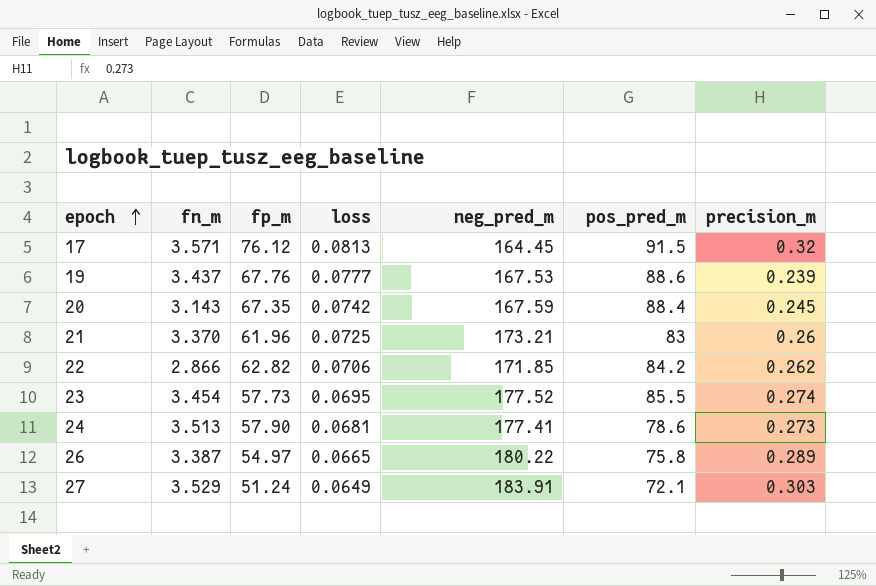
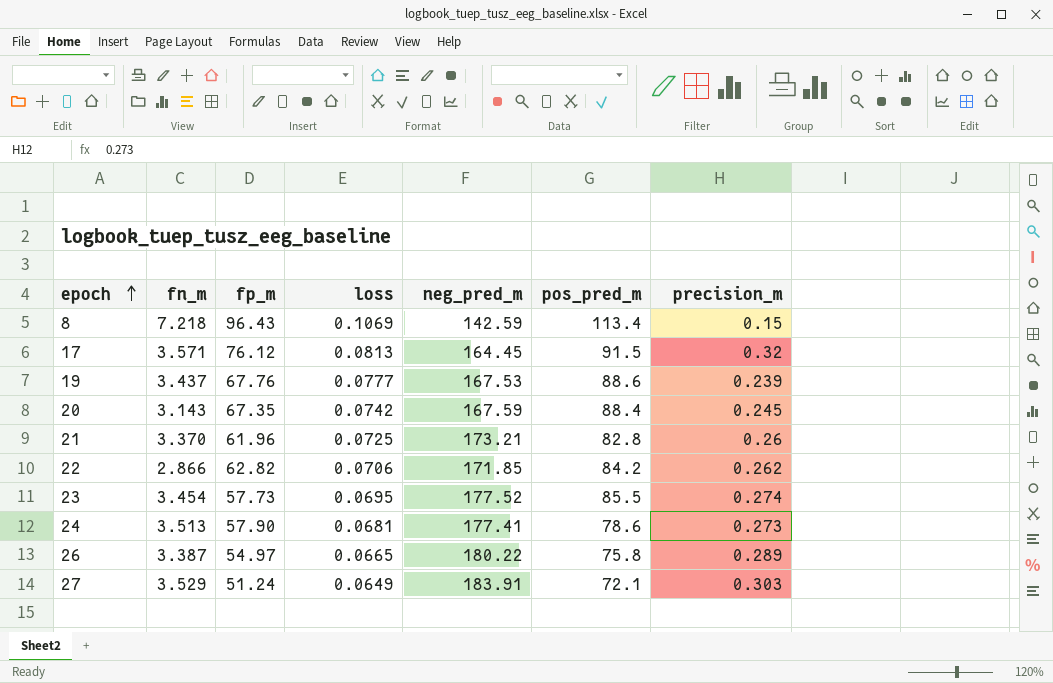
row 8: none -> 7.218 | 96.43 | 0.1069 | 142.59 | 113.4 | 0.15
21 | pos_pred_m: 83 -> 82.8

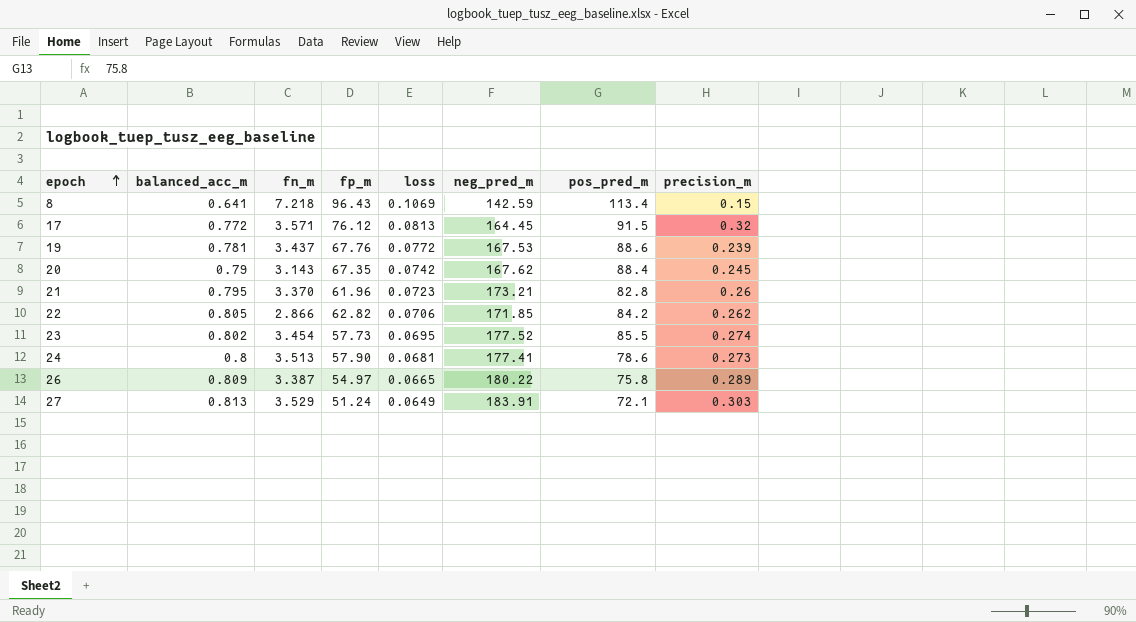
column balanced_acc_m | position: none -> 2
19 | loss: 0.0777 -> 0.0772
20 | neg_pred_m: 167.59 -> 167.62
21 | loss: 0.0725 -> 0.0723

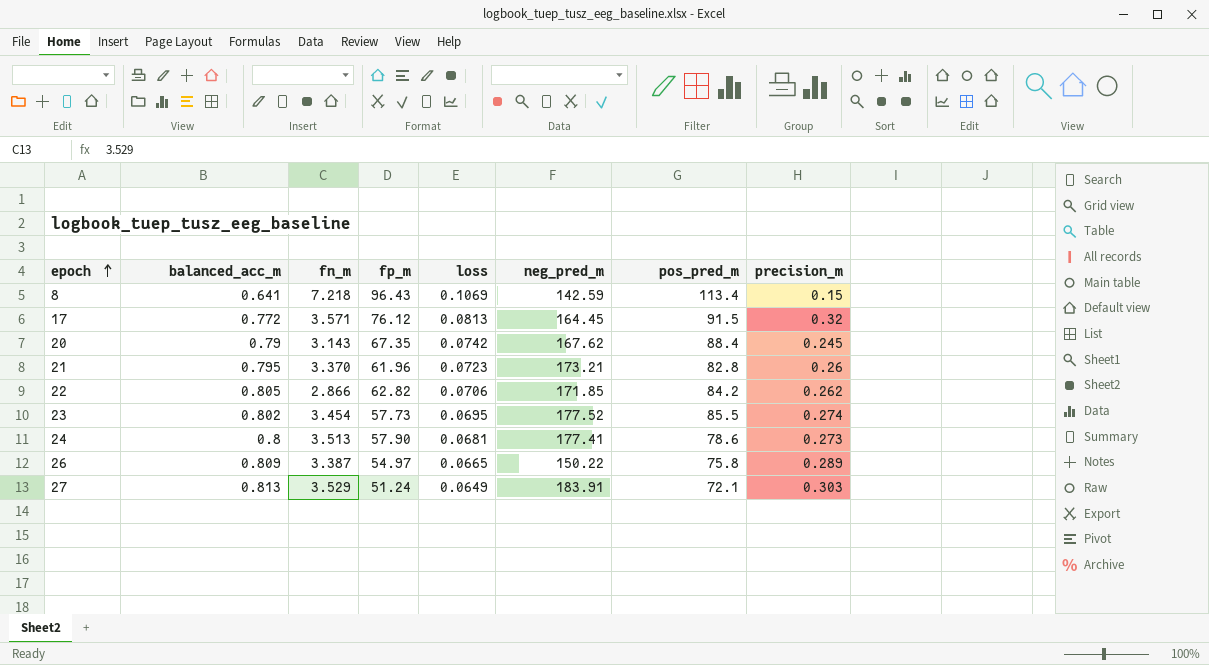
row 19: 0.781 | 3.437 | 67.76 | 0.0772 | 167.53 | 88.6 | 0.239 -> none
26 | neg_pred_m: 180.22 -> 150.22

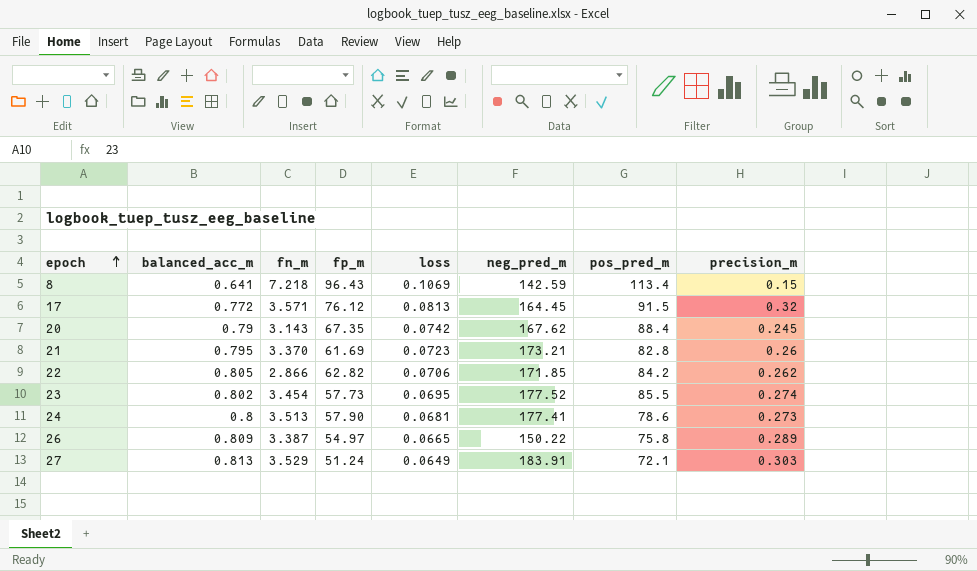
21 | fp_m: 61.96 -> 61.69

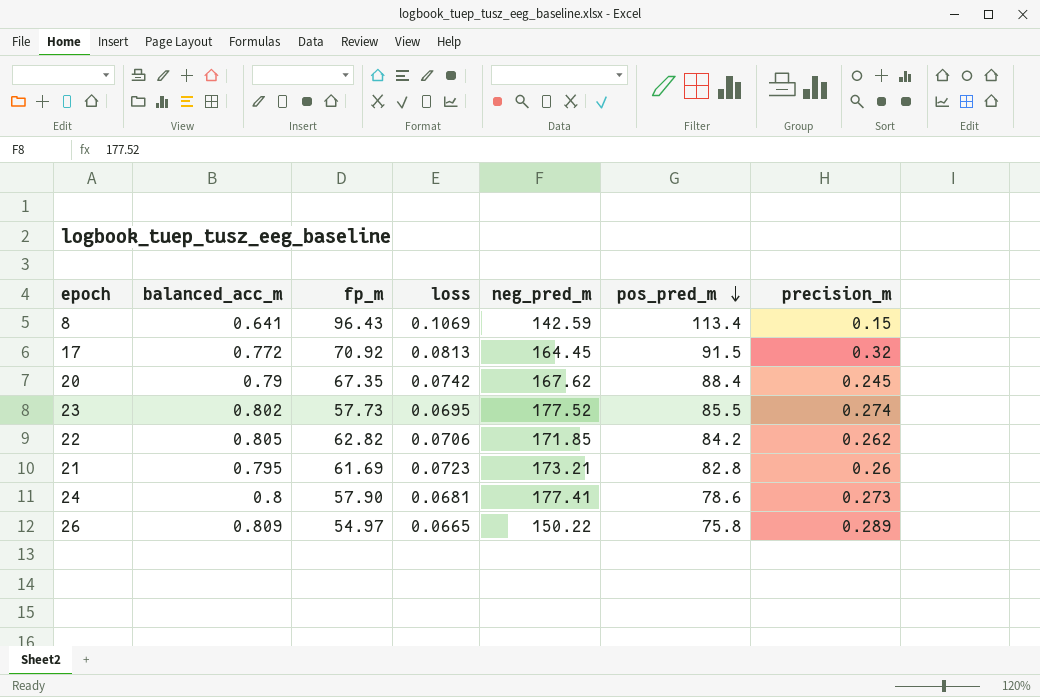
row order: epoch ascending -> pos_pred_m descending
column fn_m | position: 3 -> none
row 27: 0.813 | 3.529 | 51.24 | 0.0649 | 183.91 | 72.1 | 0.303 -> none
17 | fp_m: 76.12 -> 70.92

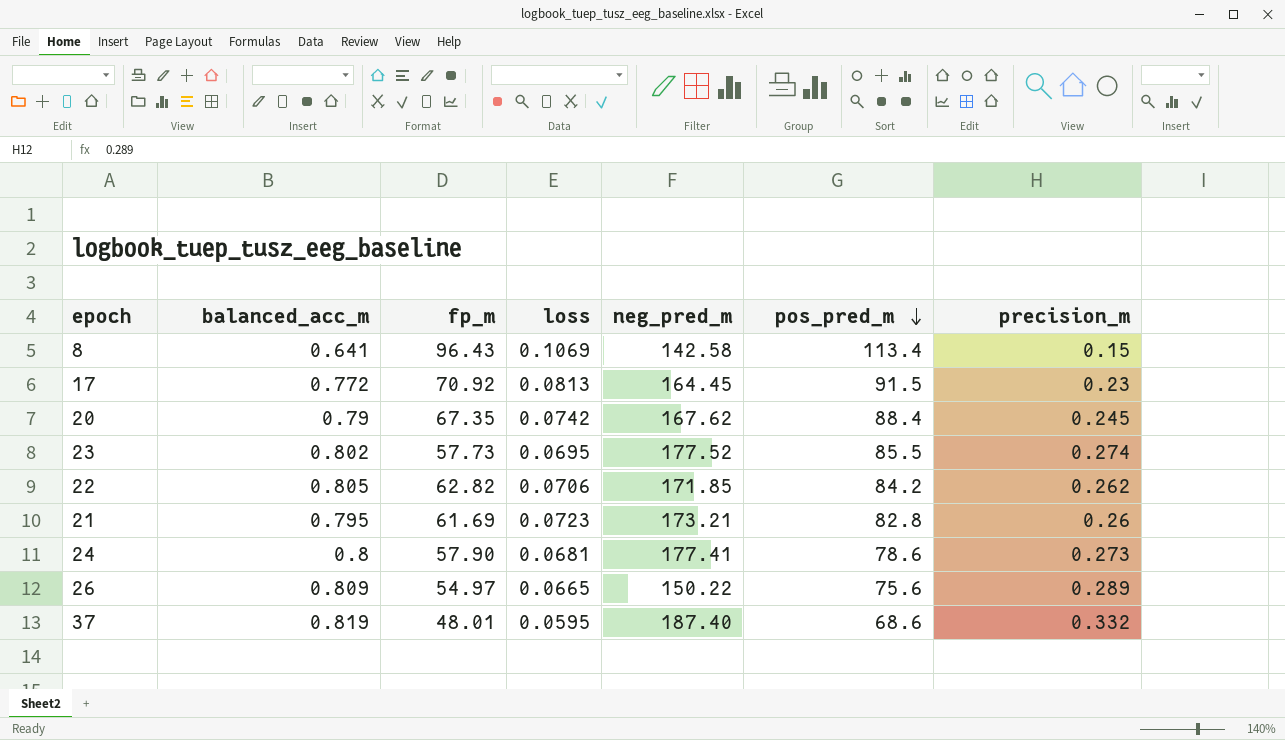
8 | neg_pred_m: 142.59 -> 142.58
17 | precision_m: 0.32 -> 0.23
26 | pos_pred_m: 75.8 -> 75.6
row 37: none -> 0.819 | 48.01 | 0.0595 | 187.40 | 68.6 | 0.332

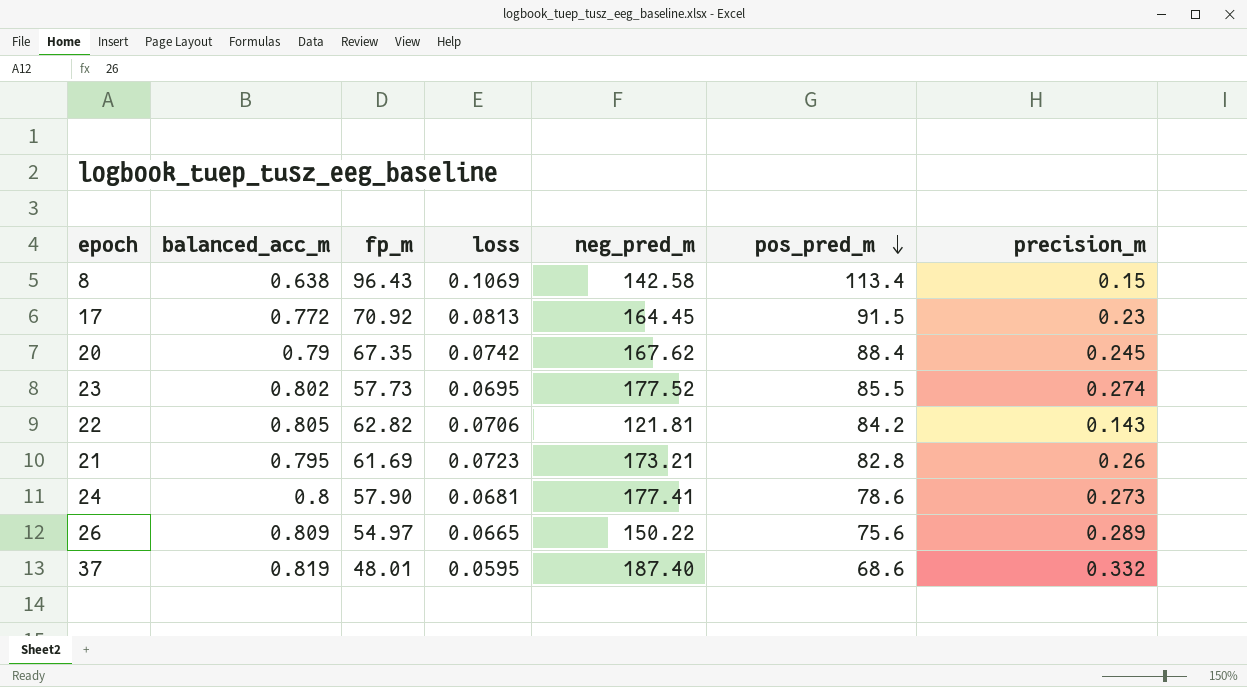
8 | balanced_acc_m: 0.641 -> 0.638
22 | neg_pred_m: 171.85 -> 121.81
22 | precision_m: 0.262 -> 0.143

